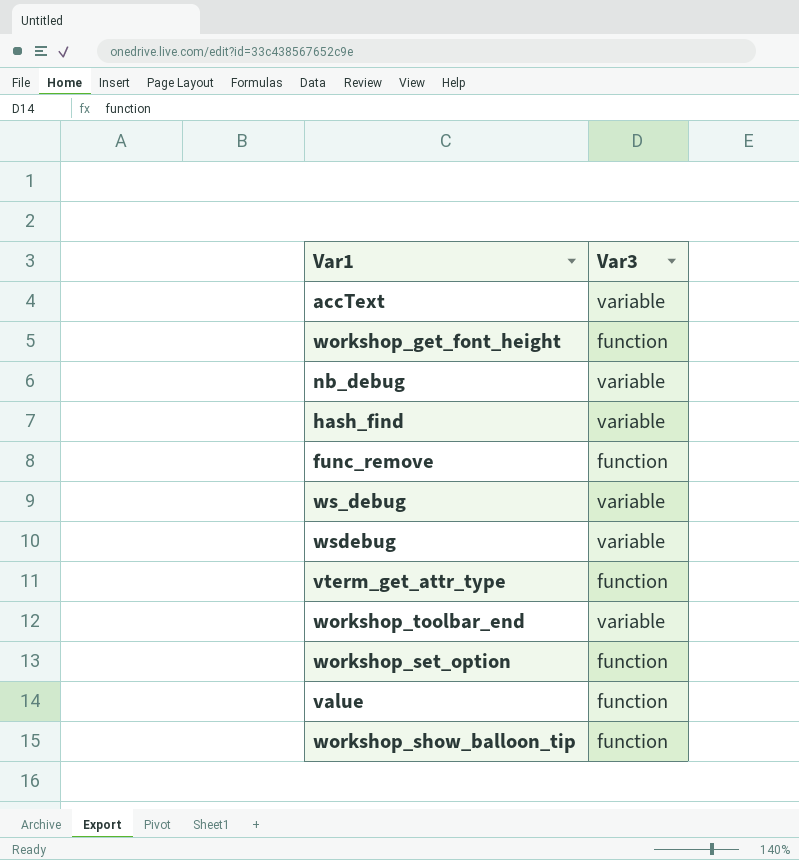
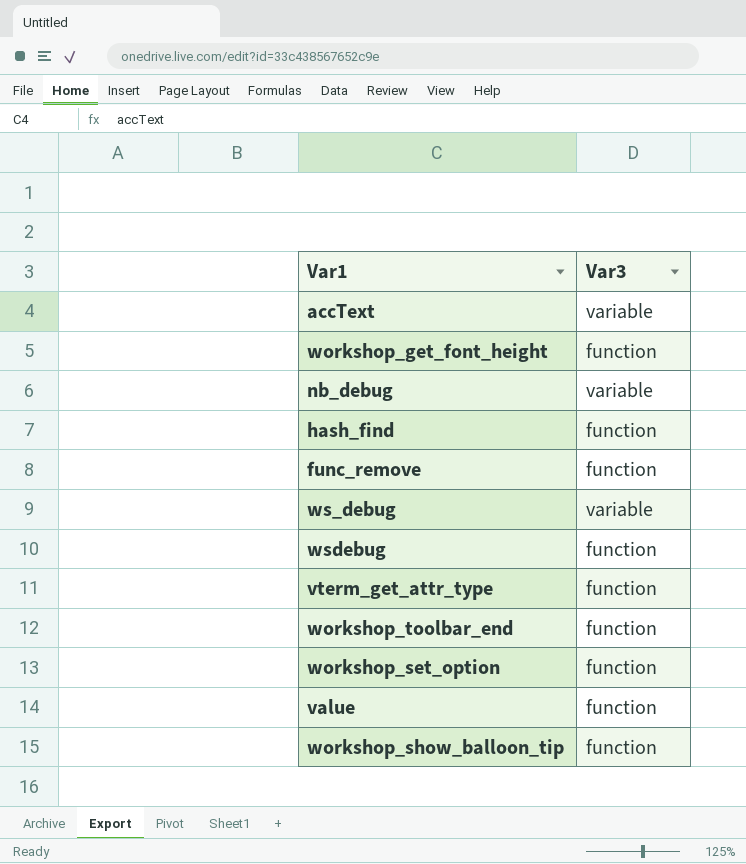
hash_find | Var3: variable -> function
wsdebug | Var3: variable -> function
workshop_toolbar_end | Var3: variable -> function

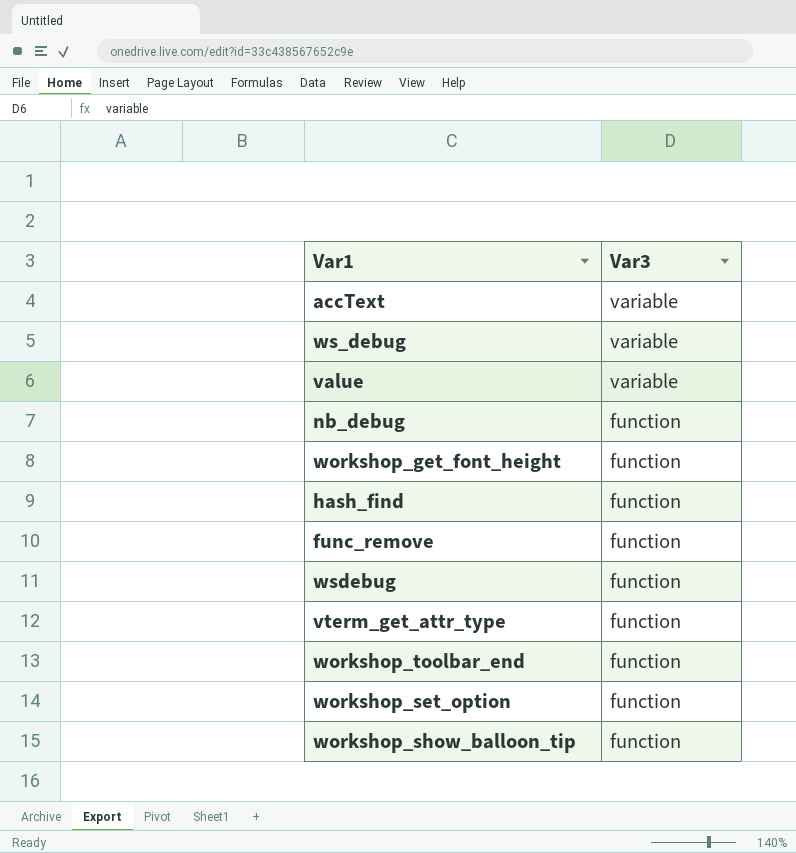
row order: none -> Var3 descending
value | Var3: function -> variable
nb_debug | Var3: variable -> function

